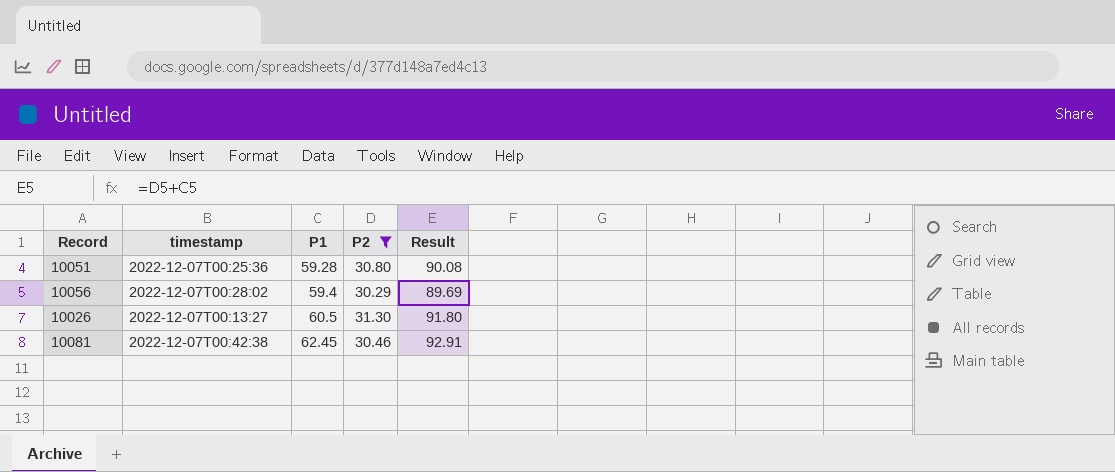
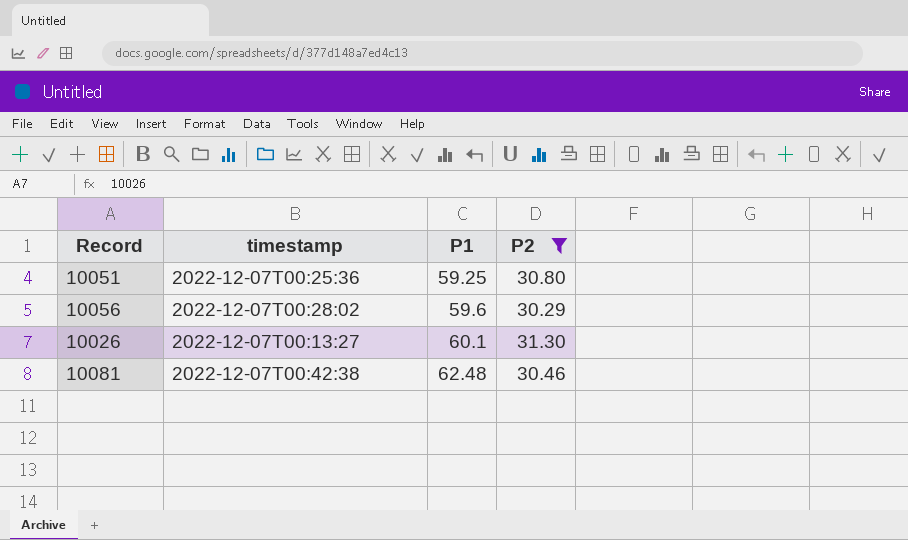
column Result | formula: [P1] + [P2] -> none
10051 | P1: 59.28 -> 59.25
10056 | P1: 59.4 -> 59.6
10026 | P1: 60.5 -> 60.1
10081 | P1: 62.45 -> 62.48

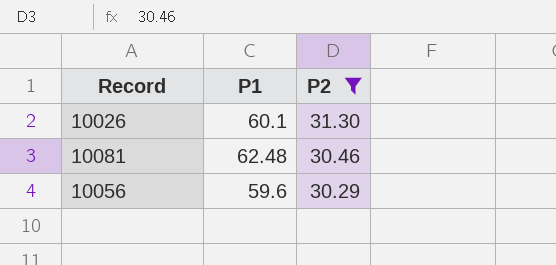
row order: P1 ascending -> P2 descending
column timestamp | position: 2 -> none
row 10051: 2022-12-07T00:25:36 | 59.25 | 30.80 -> none

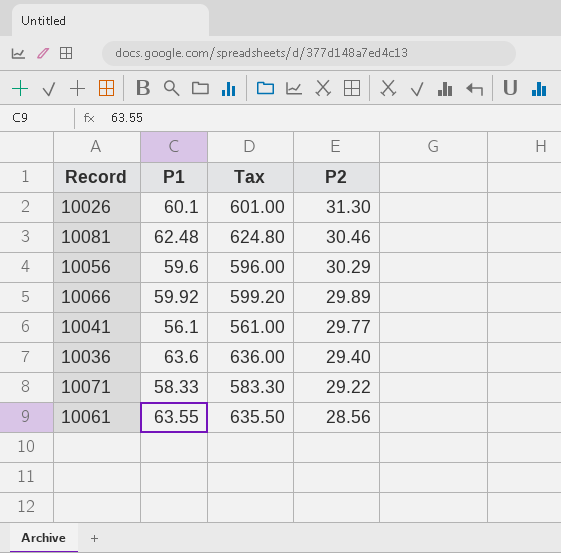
filter: P2 >= 30.29 -> none
column Tax | formula: none -> [P1] * 10

